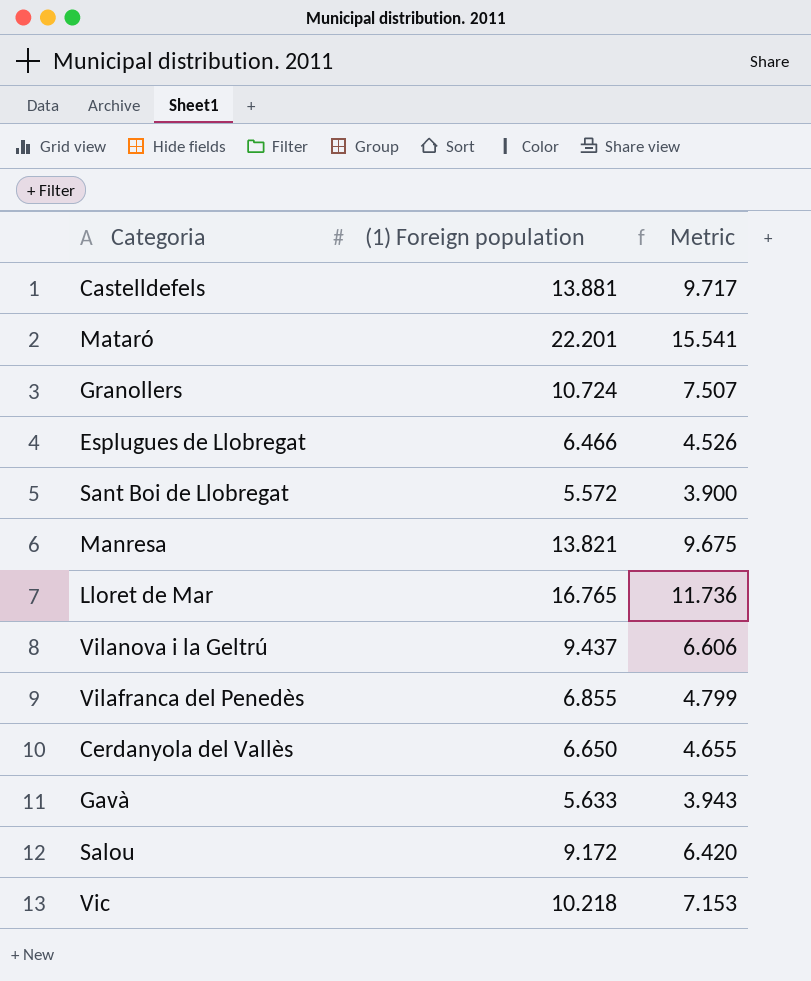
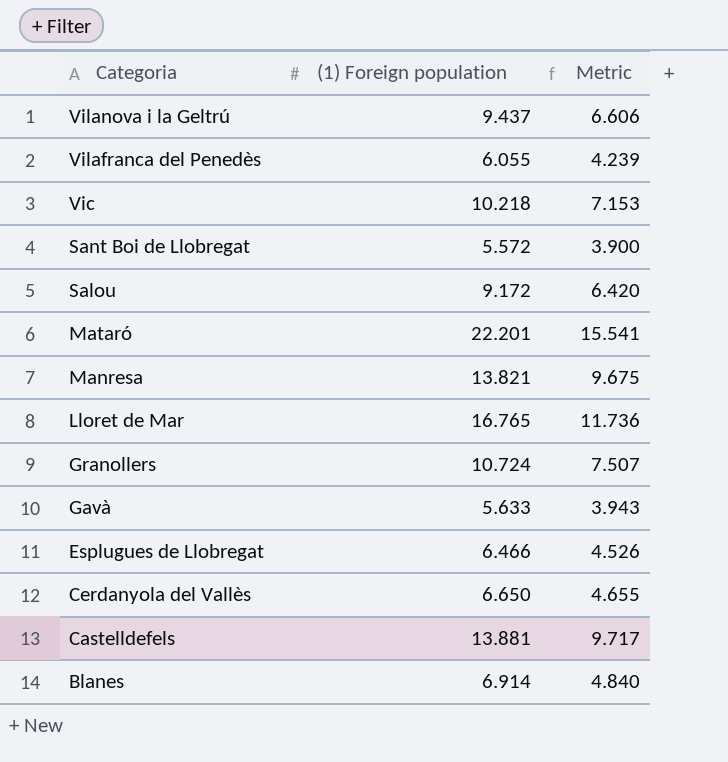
row order: none -> Categoria descending
Vilafranca del Penedès | (1) Foreign population: 6.855 -> 6.055
Vilafranca del Penedès | Metric: 4.799 -> 4.239
row Blanes: none -> 6.914 | 4.840

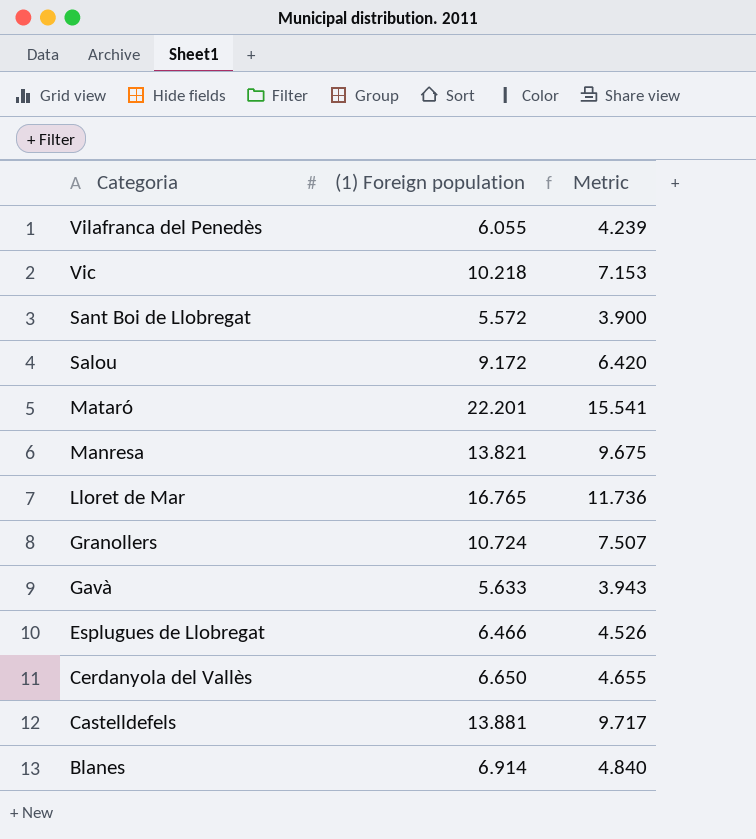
row Vilanova i la Geltrú: 9.437 | 6.606 -> none

